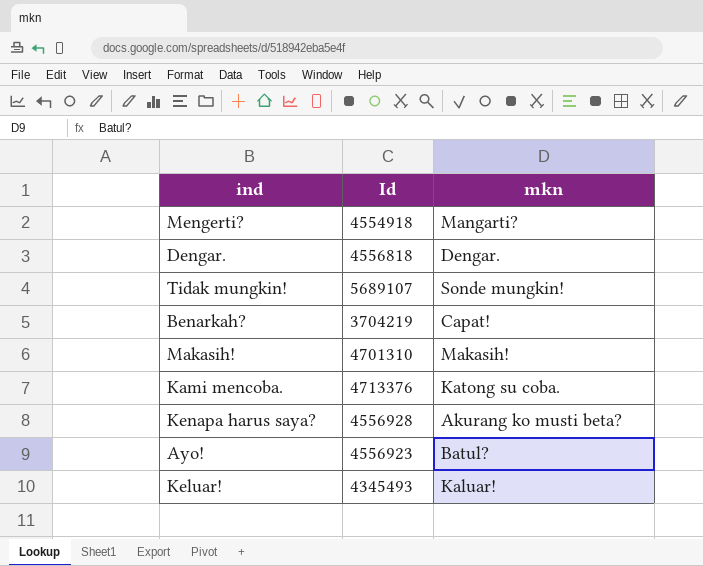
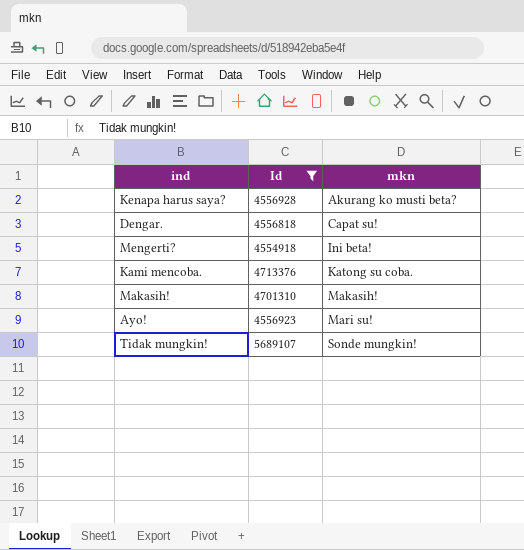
filter: none -> Id >= 4554918
row order: none -> mkn ascending
Dengar. | mkn: Dengar. -> Capat su!
Mengerti? | mkn: Mangarti? -> Ini beta!
Ayo! | mkn: Batul? -> Mari su!

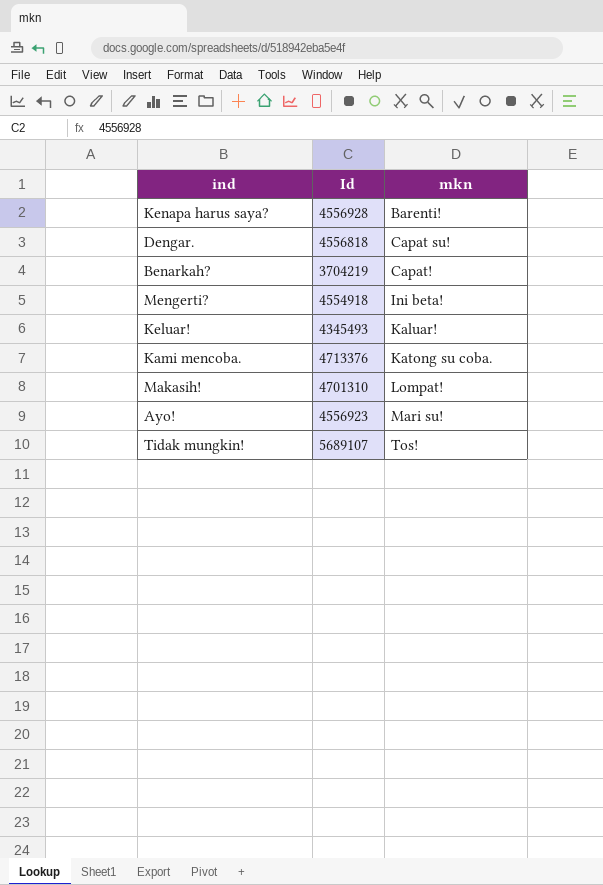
filter: Id >= 4554918 -> none
Kenapa harus saya? | mkn: Akurang ko musti beta? -> Barenti!
Makasih! | mkn: Makasih! -> Lompat!
Tidak mungkin! | mkn: Sonde mungkin! -> Tos!

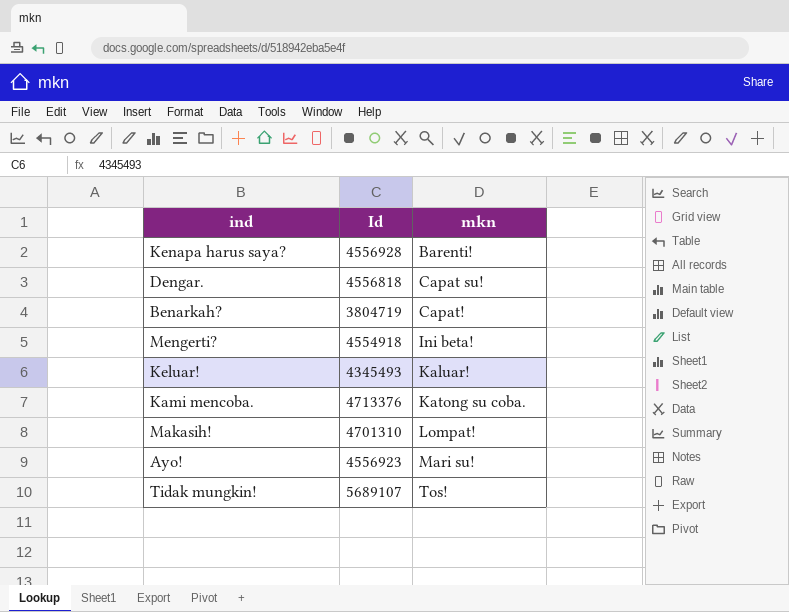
Benarkah? | Id: 3704219 -> 3804719

